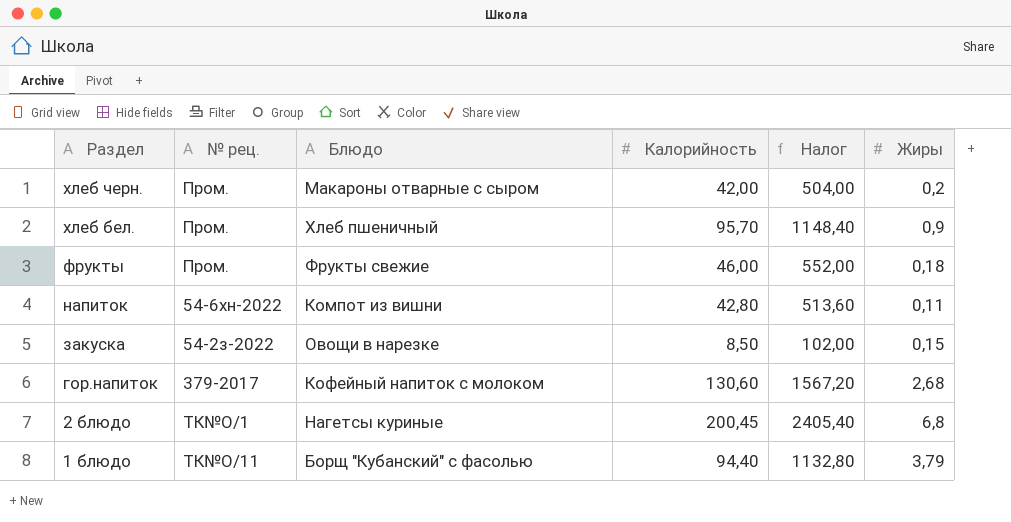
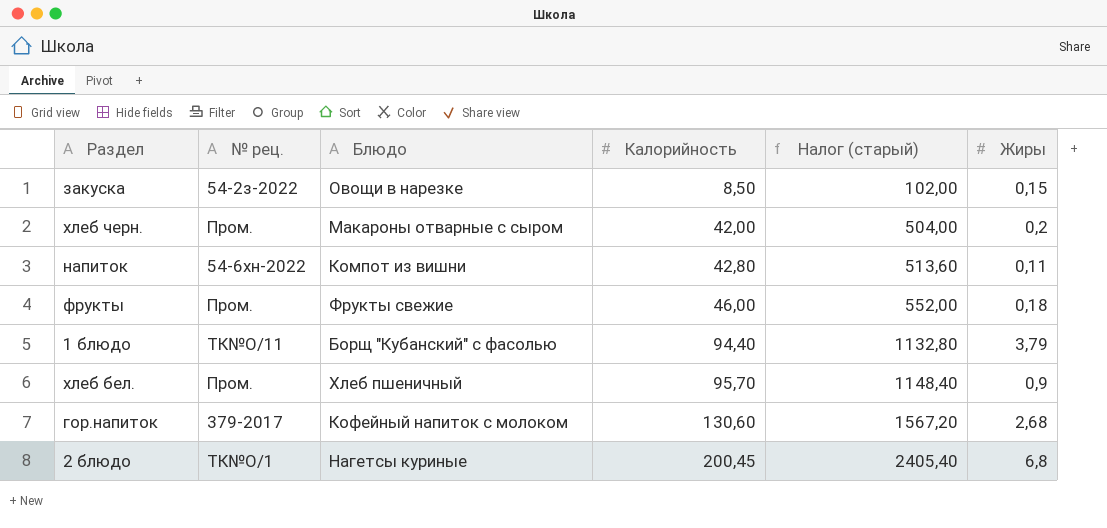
row order: Раздел descending -> Калорийность ascending
column name: Налог -> Налог (старый)

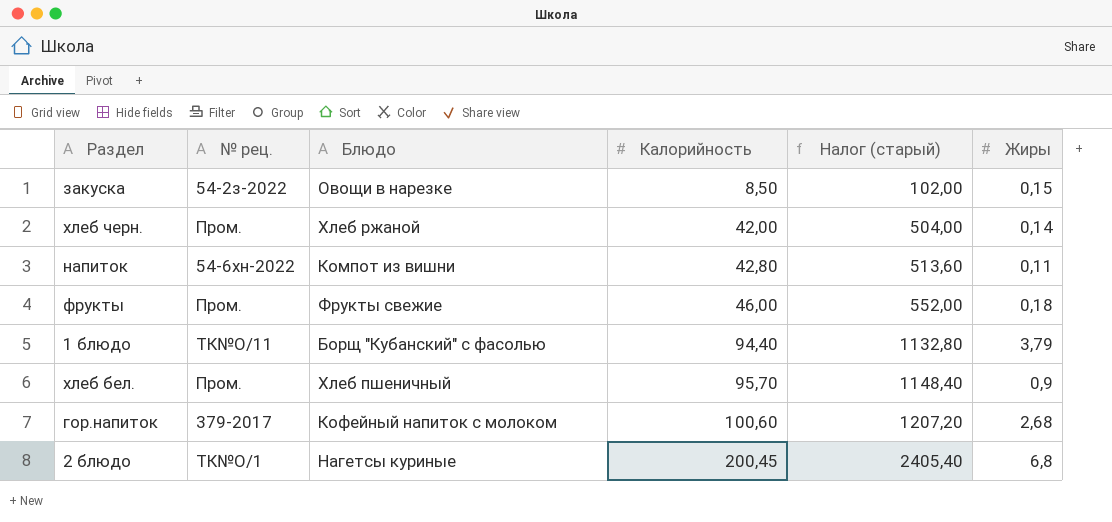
хлеб черн. | Блюдо: Макароны отварные с сыром -> Хлеб ржаной
хлеб черн. | Жиры: 0,2 -> 0,14
гор.напиток | Калорийность: 130,60 -> 100,60
гор.напиток | Налог (старый): 1567,20 -> 1207,20

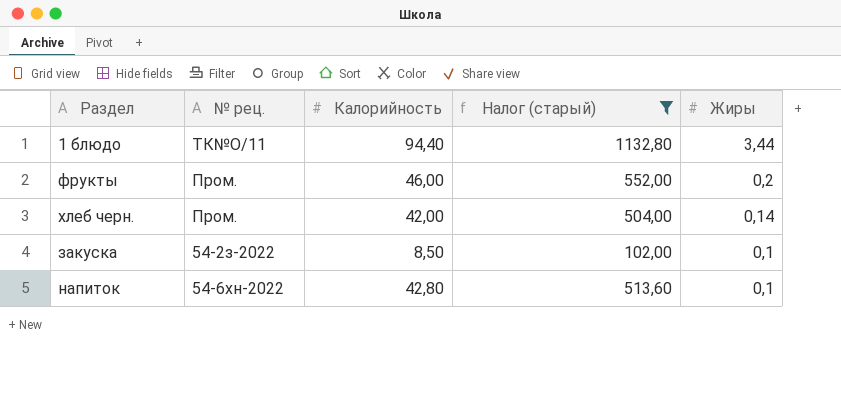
filter: none -> Налог (старый) <= 1132,80
row order: Калорийность ascending -> Жиры descending
column Блюдо | position: 3 -> none
1 блюдо | Жиры: 3,79 -> 3,44
фрукты | Жиры: 0,18 -> 0,2
закуска | Жиры: 0,15 -> 0,1
напиток | Жиры: 0,11 -> 0,1

